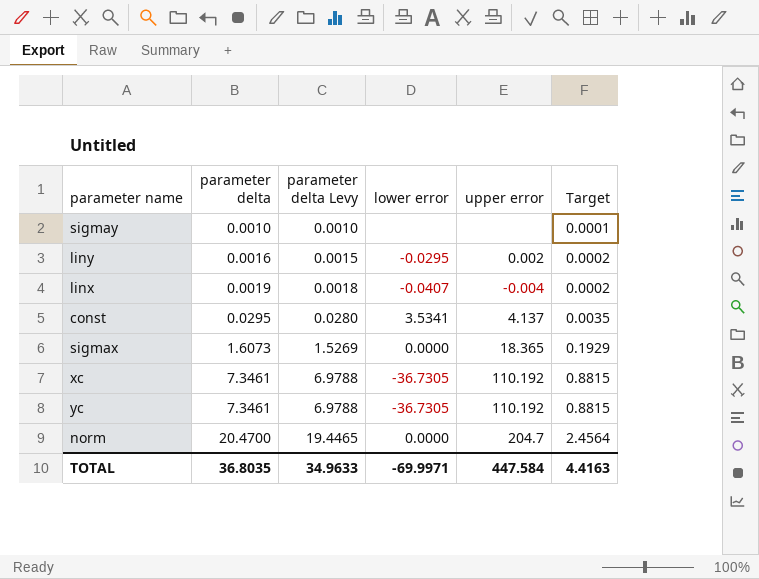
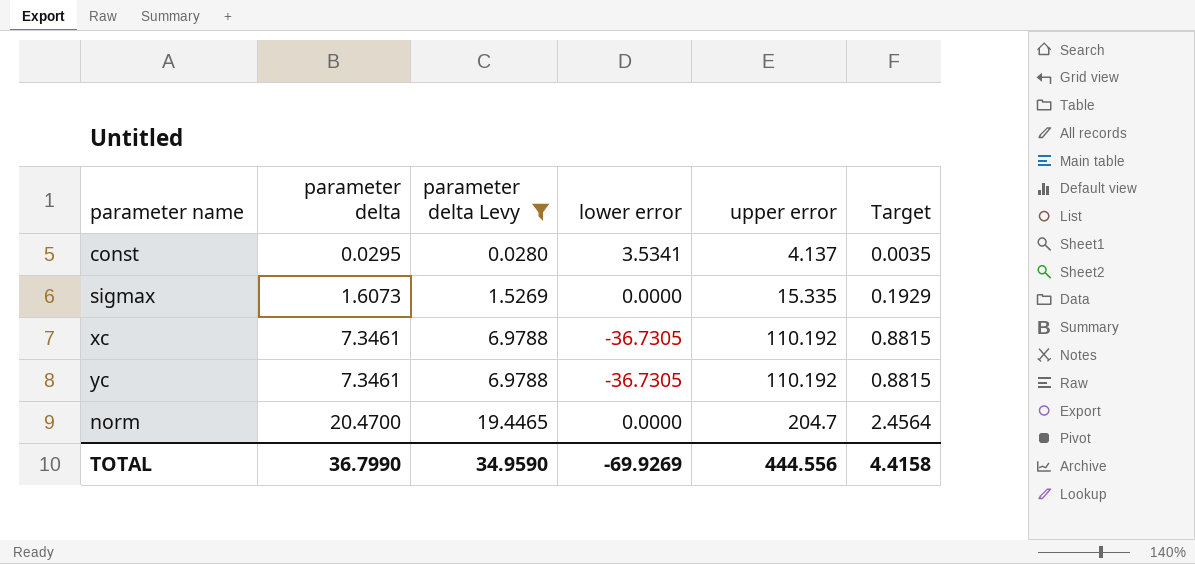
filter: none -> parameter delta Levy >= 0.0280
sigmax | upper error: 18.365 -> 15.335
TOTAL | parameter delta: 36.8035 -> 36.7990
TOTAL | parameter delta Levy: 34.9633 -> 34.9590
TOTAL | lower error: -69.9971 -> -69.9269
TOTAL | upper error: 447.584 -> 444.556
TOTAL | Target: 4.4163 -> 4.4158

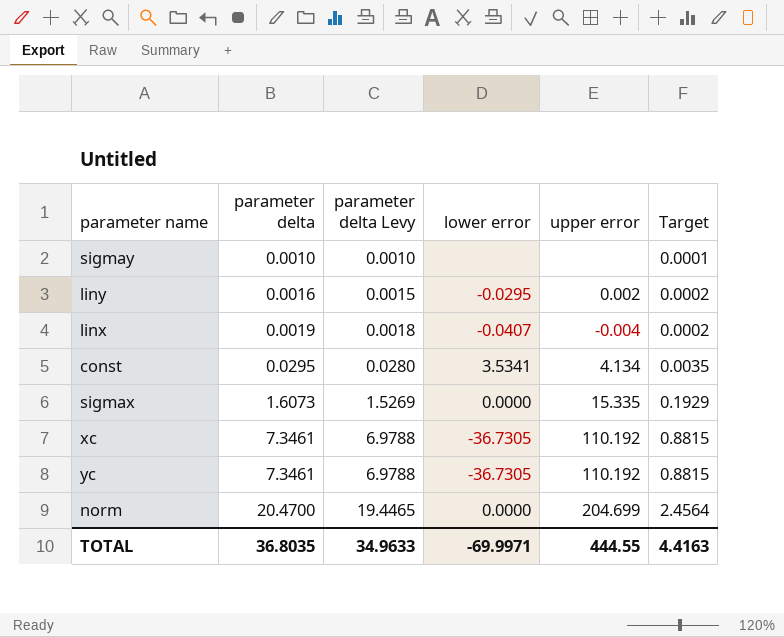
filter: parameter delta Levy >= 0.0280 -> none
const | upper error: 4.137 -> 4.134
norm | upper error: 204.7 -> 204.699
TOTAL | parameter delta: 36.7990 -> 36.8035
TOTAL | parameter delta Levy: 34.9590 -> 34.9633
TOTAL | lower error: -69.9269 -> -69.9971
TOTAL | upper error: 444.556 -> 444.55
TOTAL | Target: 4.4158 -> 4.4163

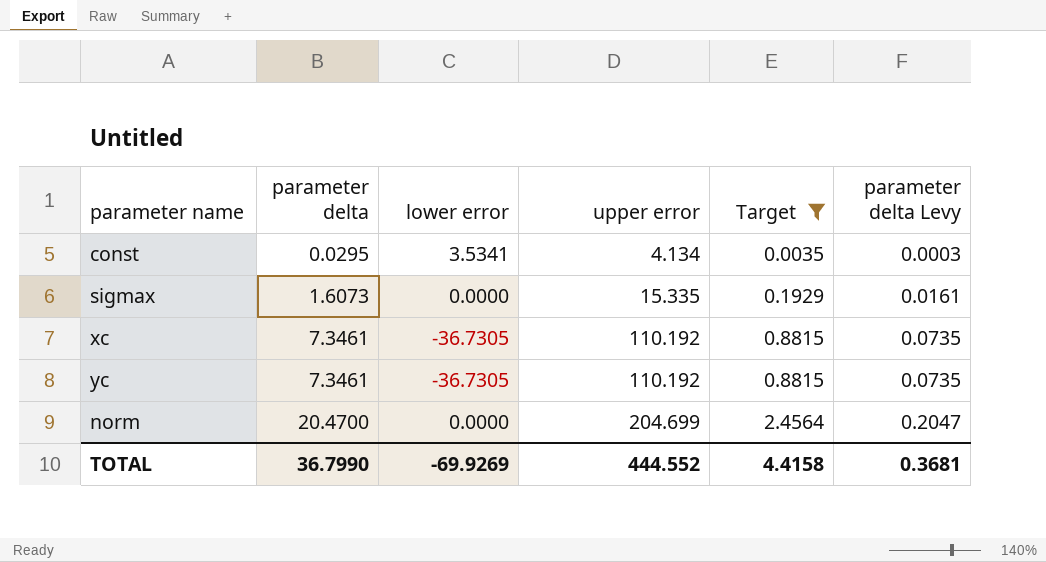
filter: none -> Target >= 0.0035
column parameter delta Levy | formula: [parameter delta] * 0.95 -> [parameter delta] * 0.01
column parameter delta Levy | position: 3 -> 6
TOTAL | parameter delta: 36.8035 -> 36.7990
TOTAL | lower error: -69.9971 -> -69.9269
TOTAL | upper error: 444.55 -> 444.552
TOTAL | Target: 4.4163 -> 4.4158
TOTAL | parameter delta Levy: 34.9633 -> 0.3681

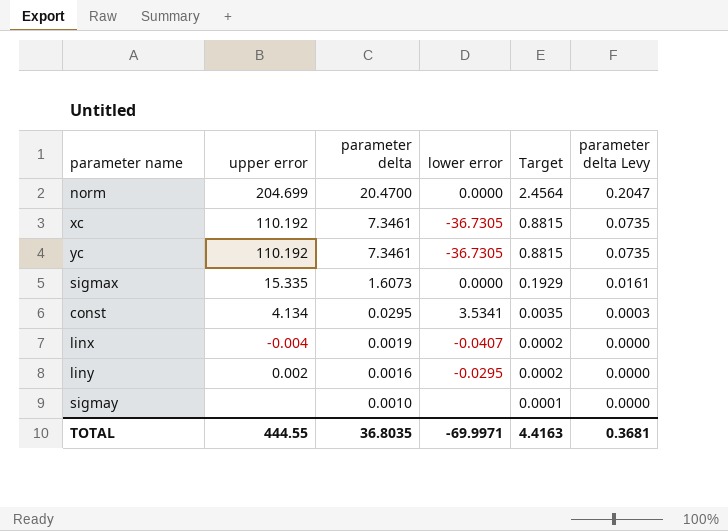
filter: Target >= 0.0035 -> none
row order: parameter delta ascending -> parameter delta descending
column upper error | position: 4 -> 2
TOTAL | upper error: 444.552 -> 444.55
TOTAL | parameter delta: 36.7990 -> 36.8035
TOTAL | lower error: -69.9269 -> -69.9971
TOTAL | Target: 4.4158 -> 4.4163

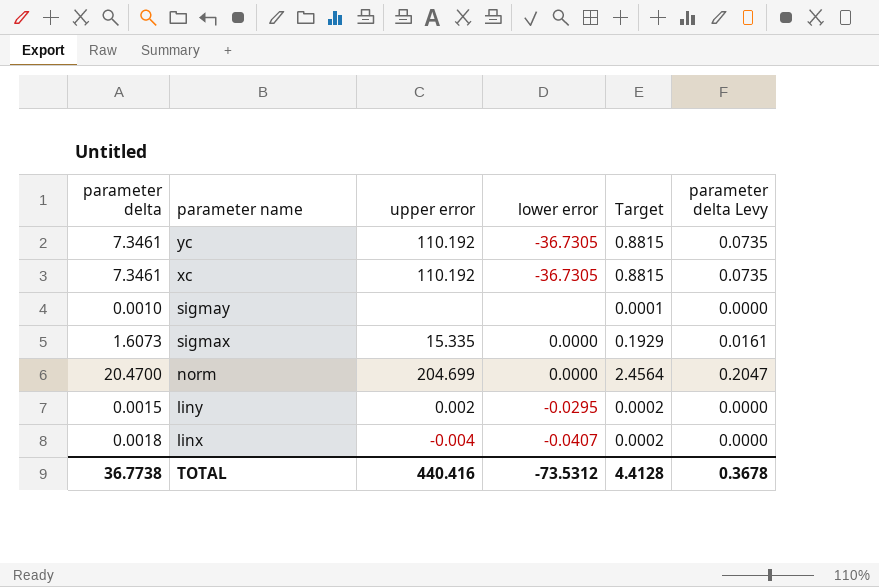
row order: parameter delta descending -> parameter name descending
column parameter delta | position: 3 -> 1
row const: 4.134 | 0.0295 | 3.5341 | 0.0035 | 0.0003 -> none
liny | parameter delta: 0.0016 -> 0.0015
linx | parameter delta: 0.0019 -> 0.0018
TOTAL | parameter delta: 36.8035 -> 36.7738
TOTAL | upper error: 444.55 -> 440.416
TOTAL | lower error: -69.9971 -> -73.5312
TOTAL | Target: 4.4163 -> 4.4128
TOTAL | parameter delta Levy: 0.3681 -> 0.3678

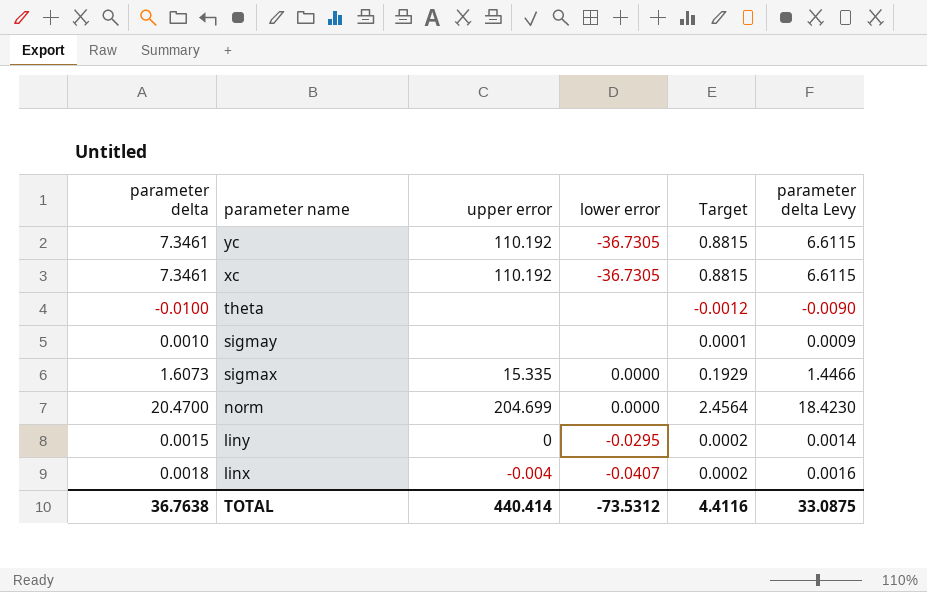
column parameter delta Levy | formula: [parameter delta] * 0.01 -> [parameter delta] * 0.9
row theta: none -> -0.0100 | none | none | -0.0012 | -0.0090
liny | upper error: 0.002 -> 0
TOTAL | parameter delta: 36.7738 -> 36.7638
TOTAL | upper error: 440.416 -> 440.414
TOTAL | Target: 4.4128 -> 4.4116
TOTAL | parameter delta Levy: 0.3678 -> 33.0875

